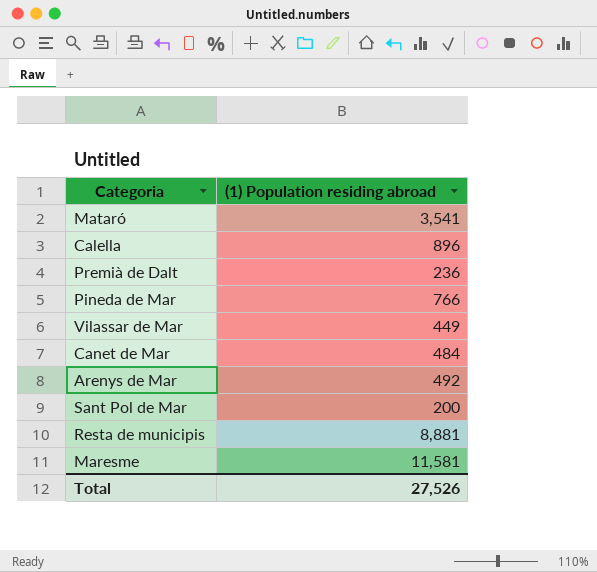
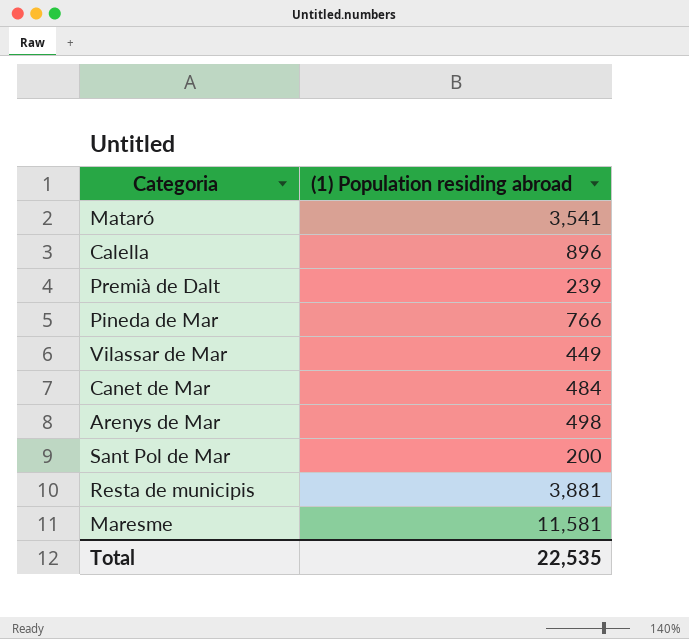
Premià de Dalt | (1) Population residing abroad: 236 -> 239
Arenys de Mar | (1) Population residing abroad: 492 -> 498
Resta de municipis | (1) Population residing abroad: 8,881 -> 3,881
Total | (1) Population residing abroad: 27,526 -> 22,535

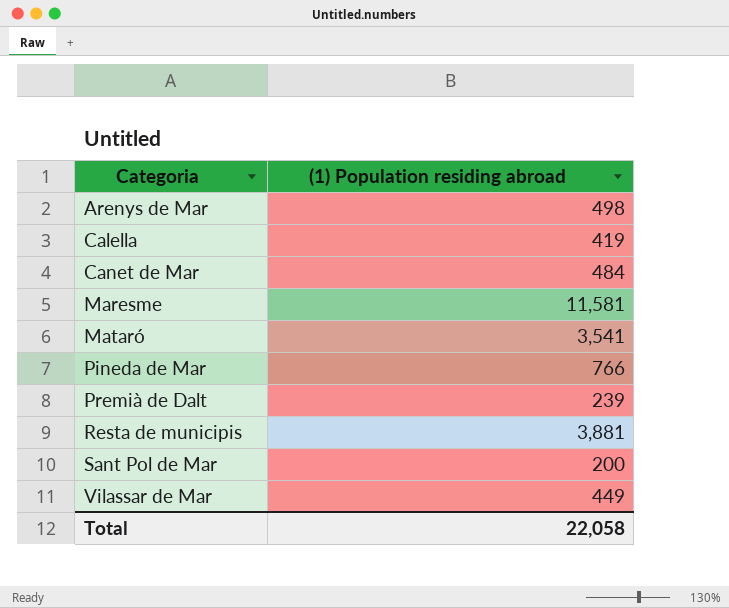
row order: none -> Categoria ascending
Calella | (1) Population residing abroad: 896 -> 419
Total | (1) Population residing abroad: 22,535 -> 22,058

